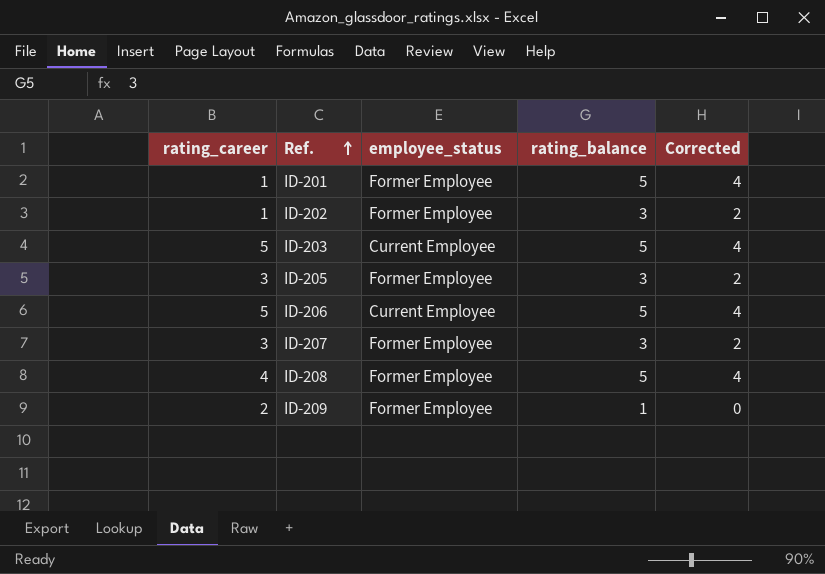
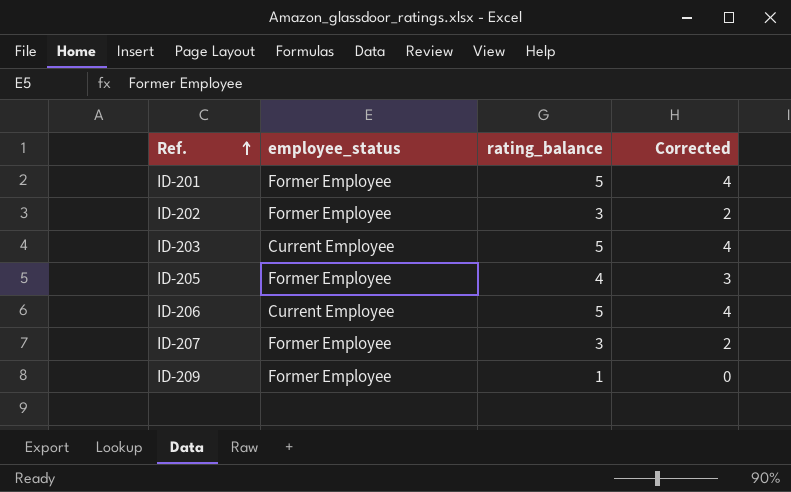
column rating_career | position: 1 -> none
row ID-208: 4 | Former Employee | 5 | 4 -> none
ID-205 | rating_balance: 3 -> 4
ID-205 | Corrected: 2 -> 3

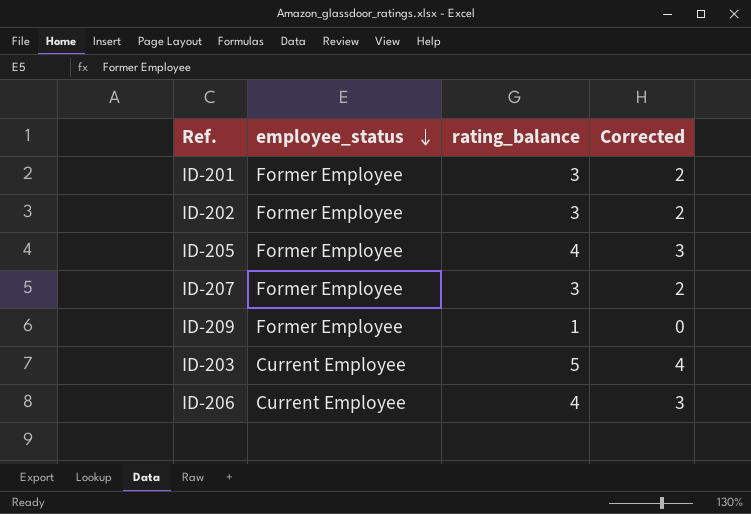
row order: Ref. ascending -> employee_status descending
ID-201 | rating_balance: 5 -> 3
ID-201 | Corrected: 4 -> 2
ID-206 | rating_balance: 5 -> 4
ID-206 | Corrected: 4 -> 3

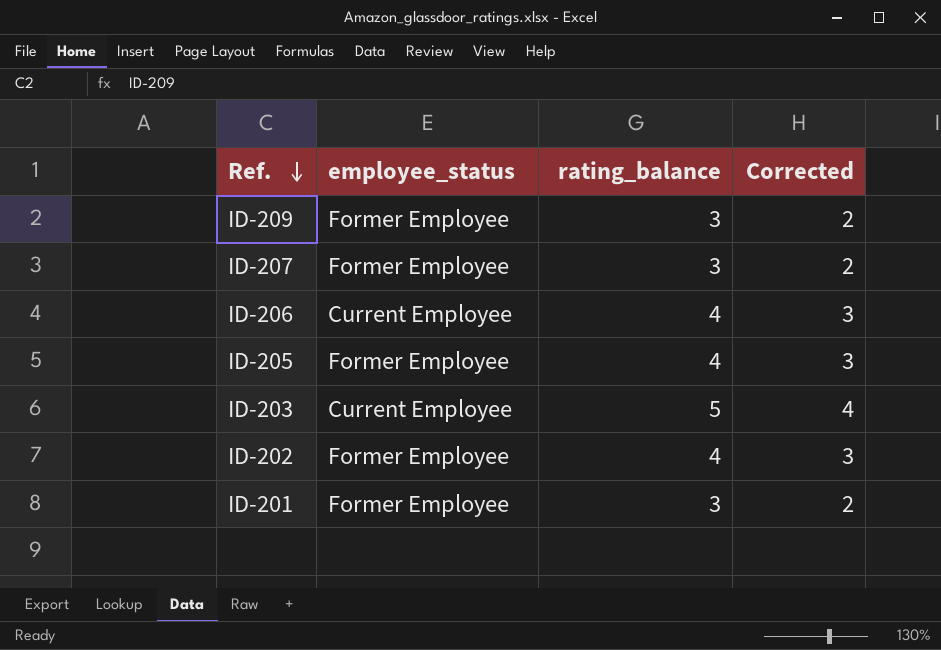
row order: employee_status descending -> Ref. descending
ID-209 | rating_balance: 1 -> 3
ID-209 | Corrected: 0 -> 2
ID-202 | rating_balance: 3 -> 4
ID-202 | Corrected: 2 -> 3

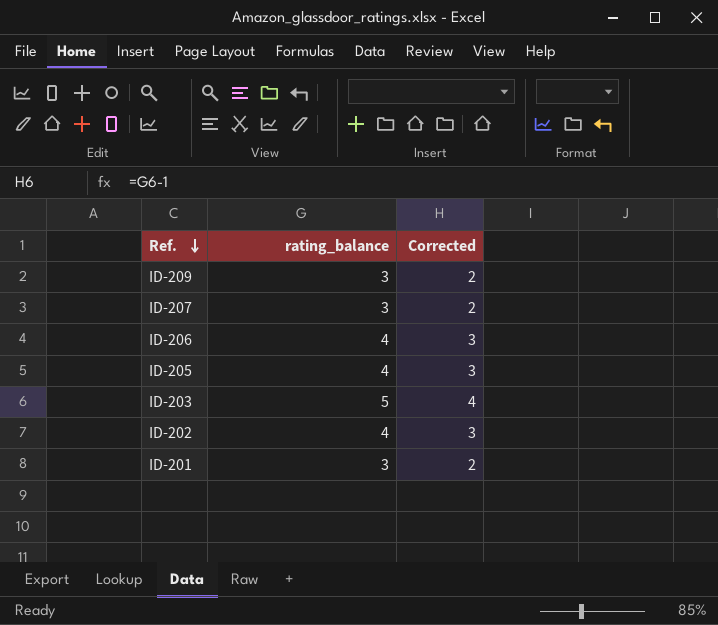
column employee_status | position: 2 -> none

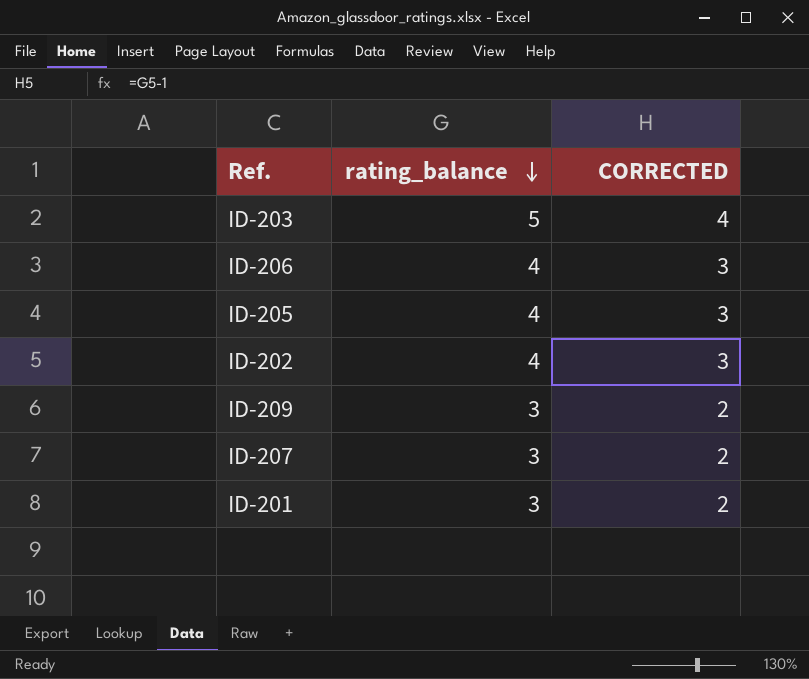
row order: Ref. descending -> rating_balance descending
column name: Corrected -> CORRECTED

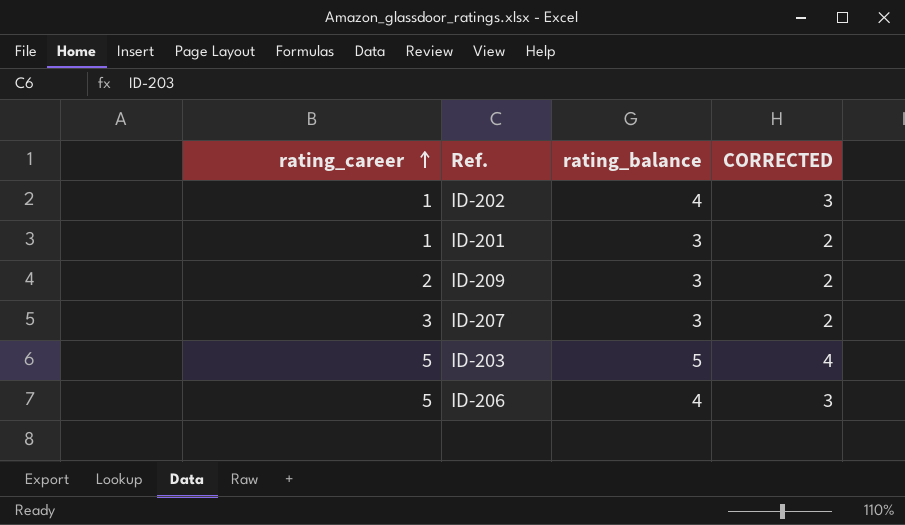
row order: rating_balance descending -> rating_career ascending
column rating_career | position: none -> 1
row ID-205: 4 | 3 -> none

